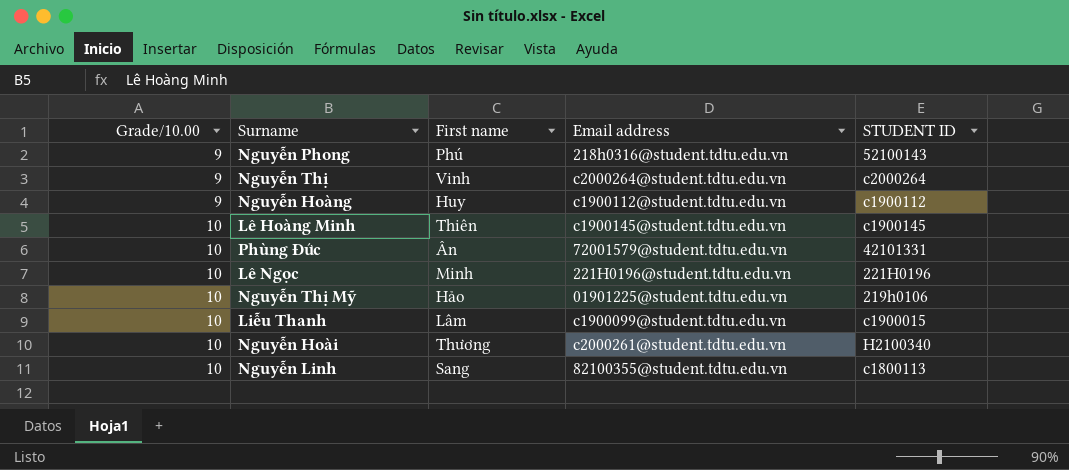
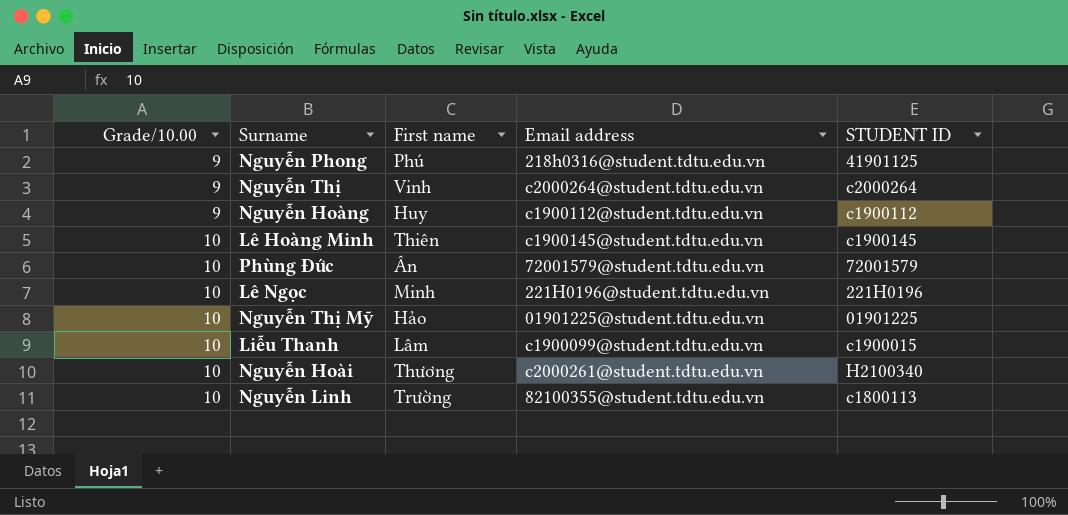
Nguyễn Phong | STUDENT ID: 52100143 -> 41901125
Phùng Đức | STUDENT ID: 42101331 -> 72001579
Nguyễn Thị Mỹ | STUDENT ID: 219h0106 -> 01901225
Nguyễn Linh | First name: Sang -> Trường

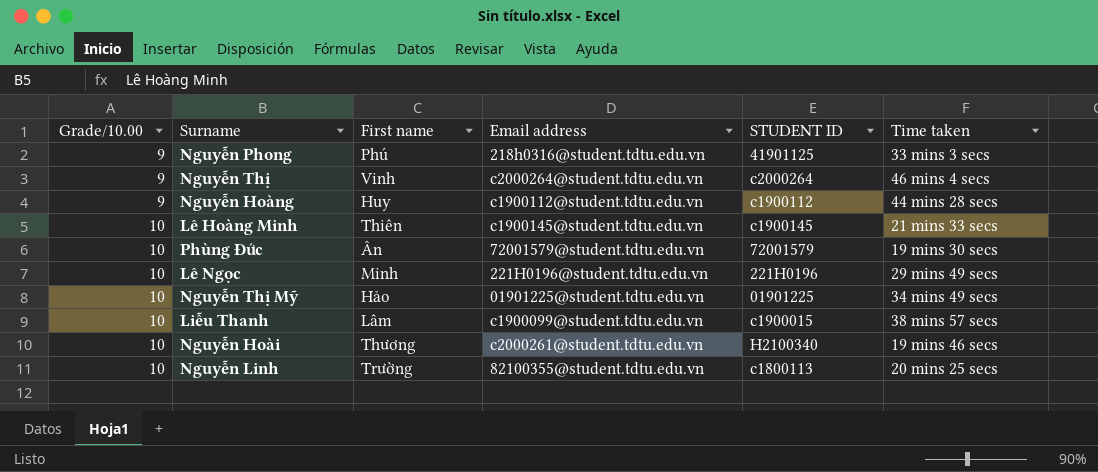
column Time taken | position: none -> 6

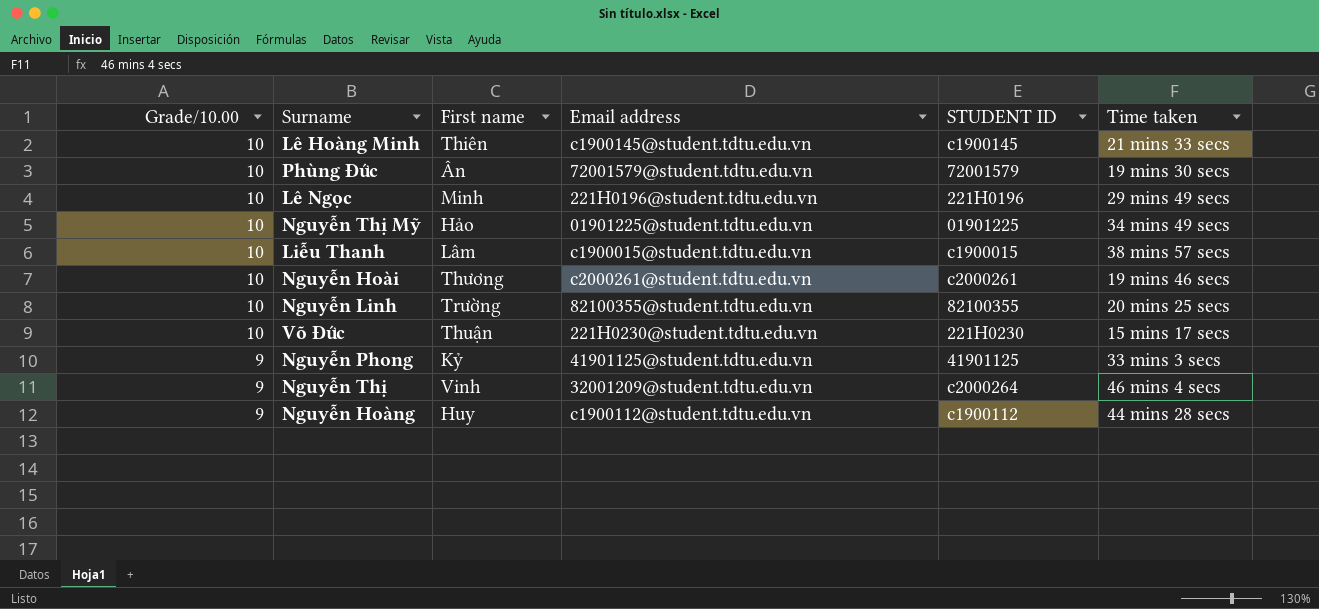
row order: Grade/10.00 ascending -> Grade/10.00 descending
Liễu Thanh | Email address: c1900099@student.tdtu.edu.vn -> c1900015@student.tdtu.edu.vn
Nguyễn Hoài | STUDENT ID: H2100340 -> c2000261
Nguyễn Linh | STUDENT ID: c1800113 -> 82100355
row Võ Đức: none -> 10 | Thuận | 221H0230@student.tdtu.edu.vn | 221H0230 | 15 mins 17 secs
Nguyễn Phong | First name: Phú -> Kỷ
Nguyễn Phong | Email address: 218h0316@student.tdtu.edu.vn -> 41901125@student.tdtu.edu.vn
Nguyễn Thị | Email address: c2000264@student.tdtu.edu.vn -> 32001209@student.tdtu.edu.vn

